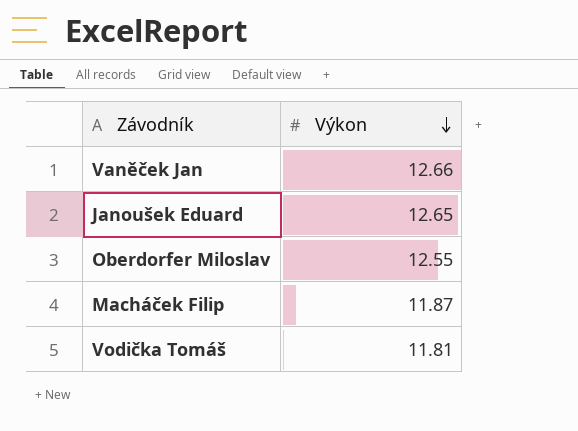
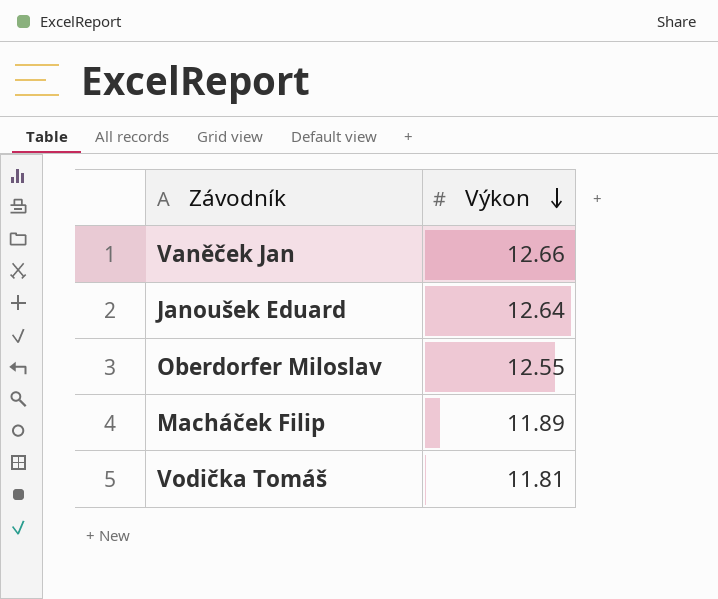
Janoušek Eduard | Výkon: 12.65 -> 12.64
Macháček Filip | Výkon: 11.87 -> 11.89

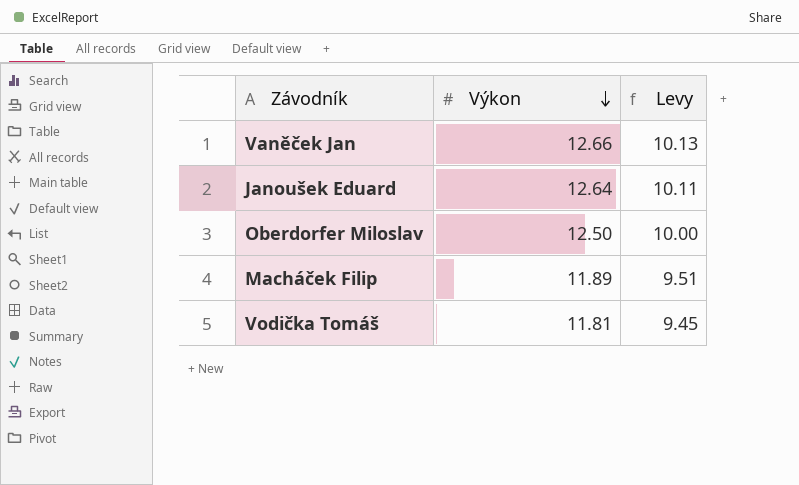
column Levy | formula: none -> [Výkon] * 0.8
Oberdorfer Miloslav | Výkon: 12.55 -> 12.50

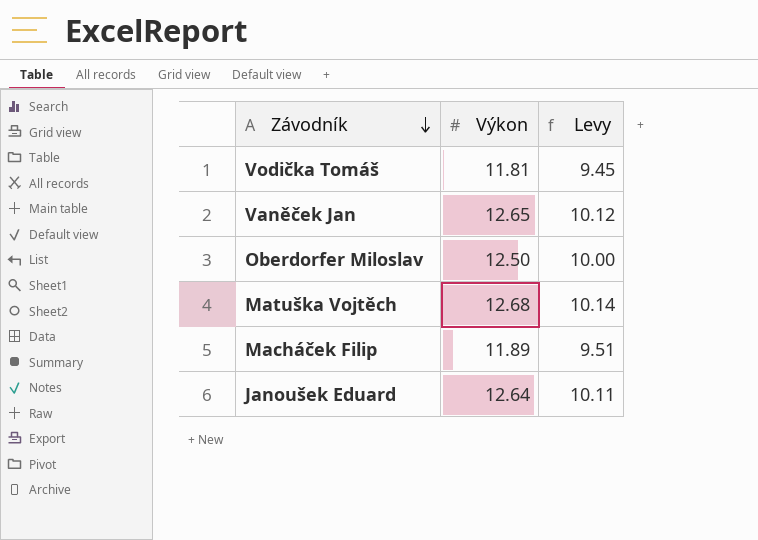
row order: Výkon descending -> Závodník descending
Vaněček Jan | Výkon: 12.66 -> 12.65
Vaněček Jan | Levy: 10.13 -> 10.12
row Matuška Vojtěch: none -> 12.68 | 10.14

